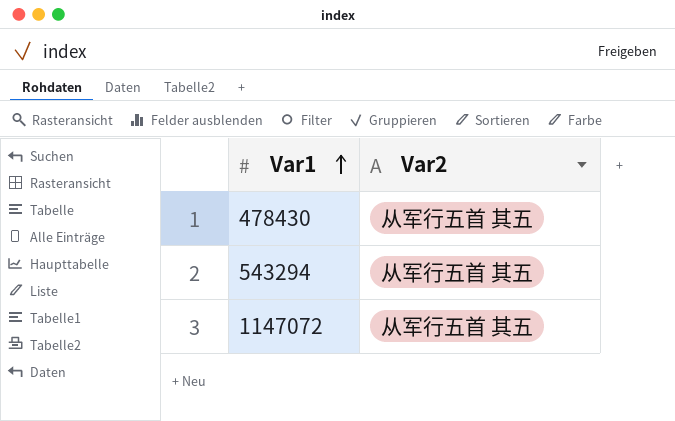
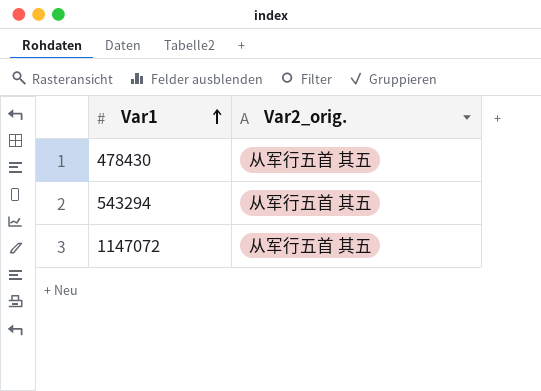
column name: Var2 -> Var2_orig.

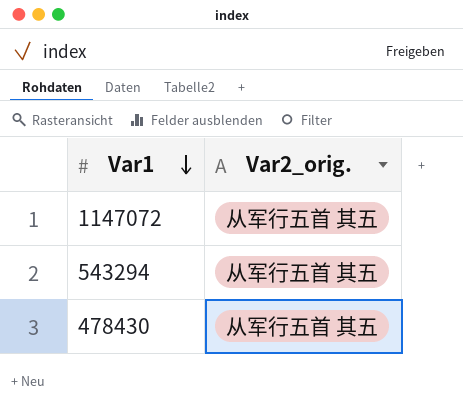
row order: Var1 ascending -> Var1 descending

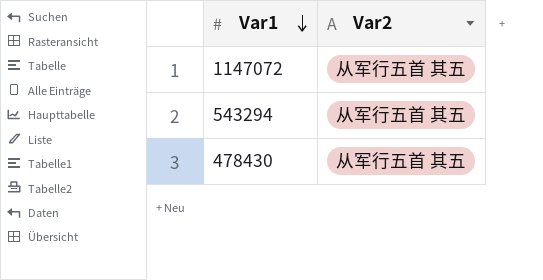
column name: Var2_orig. -> Var2

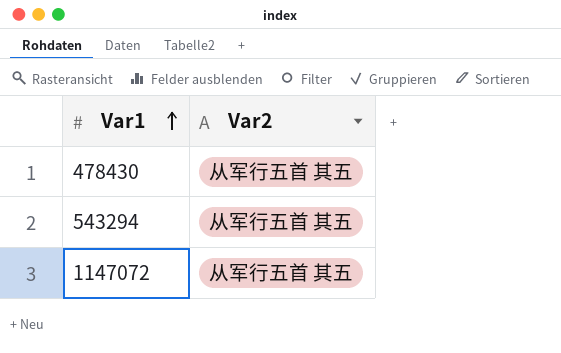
row order: Var1 descending -> Var1 ascending

